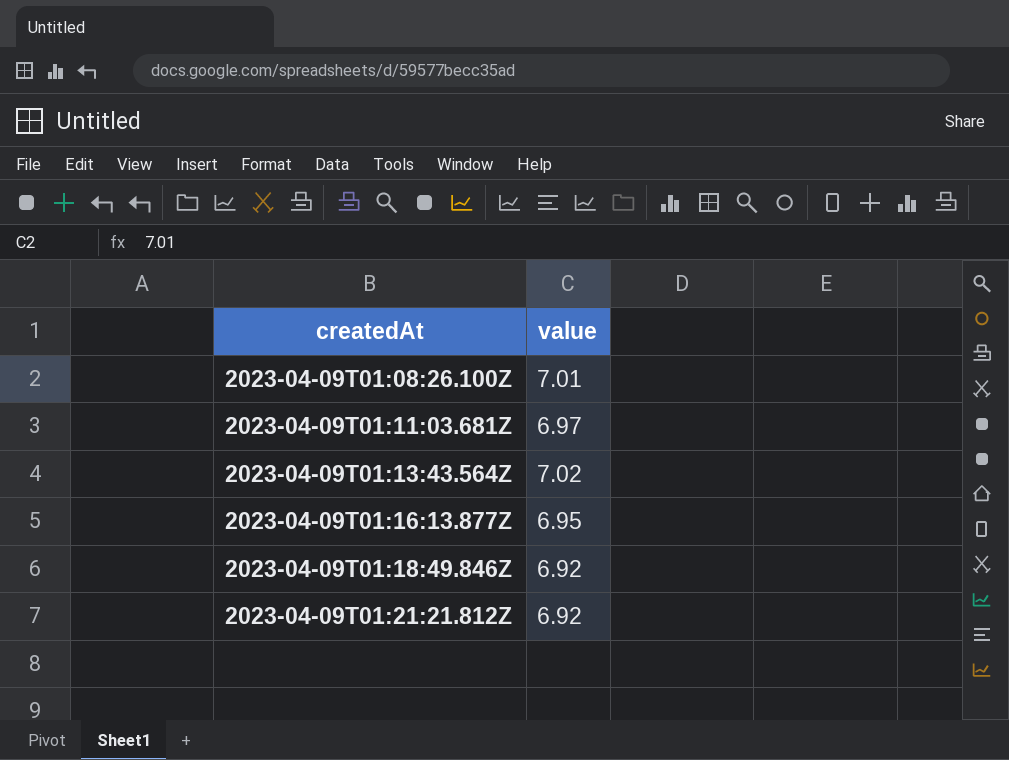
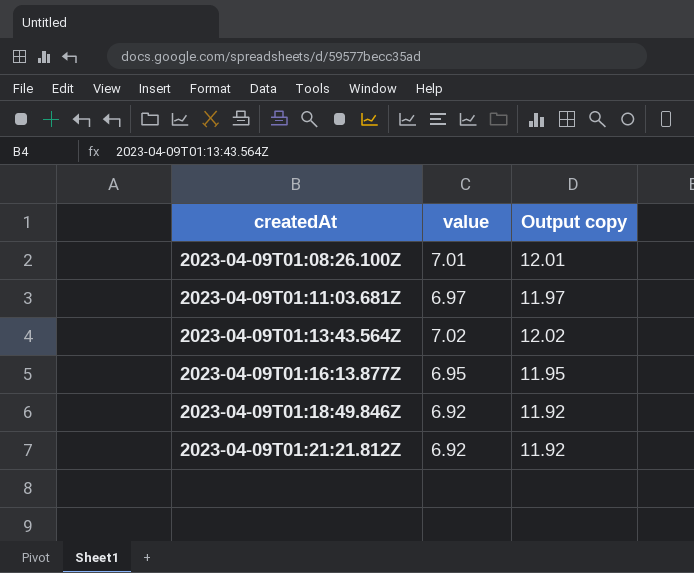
column Output copy | formula: none -> [value] + 5

